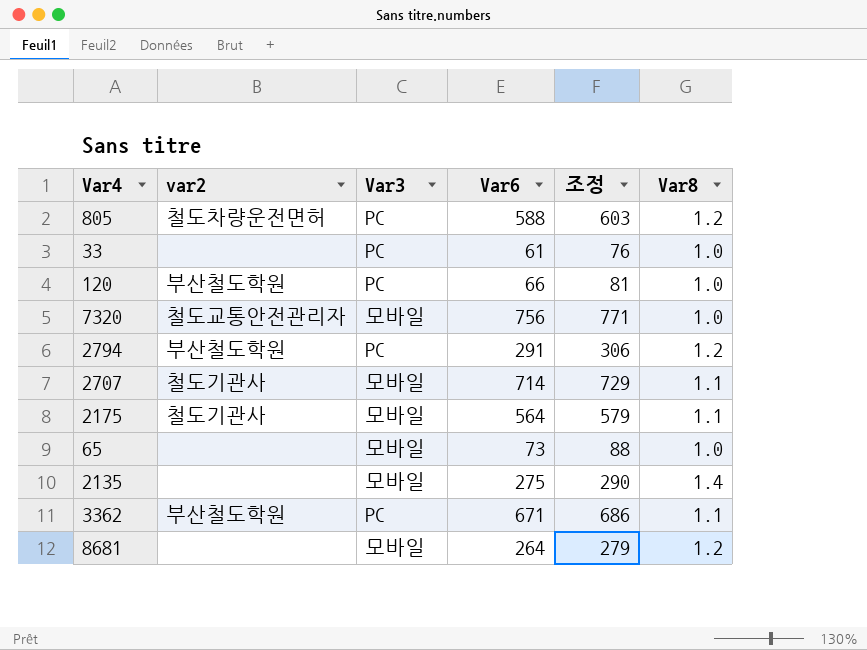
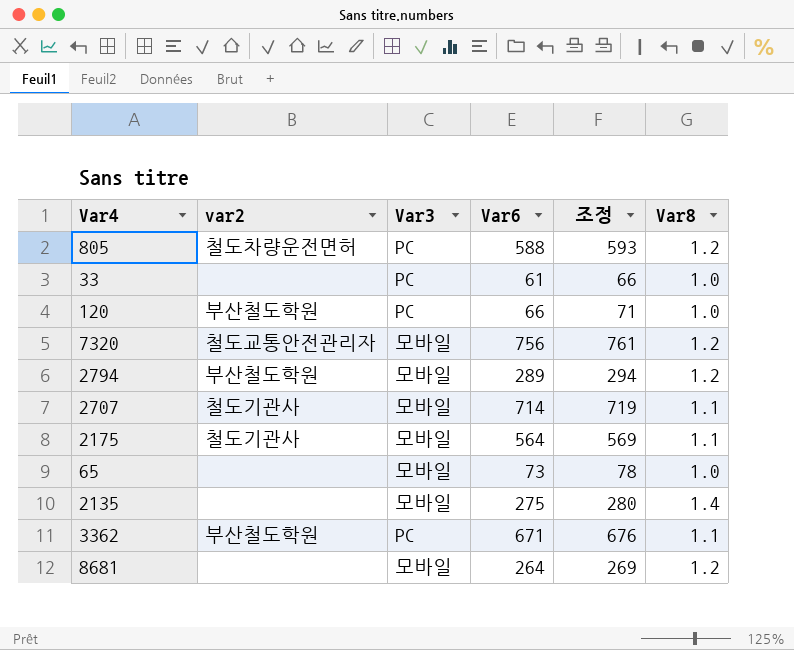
column 조정 | formula: [Var6] + 15 -> [Var6] + 5
7320 | Var8: 1.0 -> 1.2
2794 | Var3: PC -> 모바일
2794 | Var6: 291 -> 289

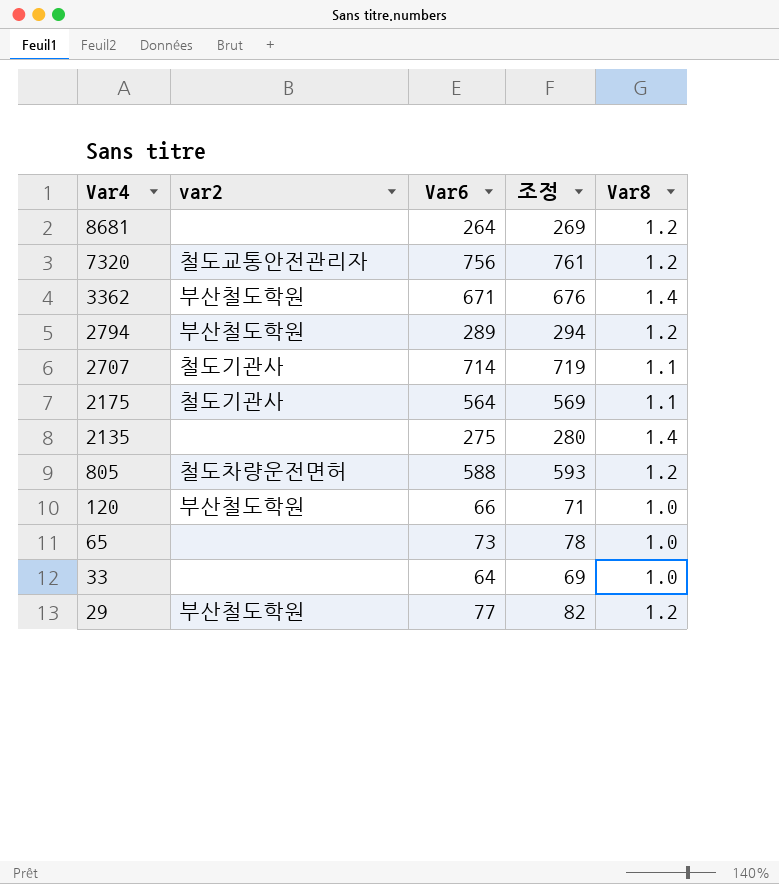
row order: none -> Var4 descending
column Var3 | position: 3 -> none
3362 | Var8: 1.1 -> 1.4
33 | Var6: 61 -> 64
33 | 조정: 66 -> 69
row 29: none -> 부산철도학원 | 77 | 82 | 1.2

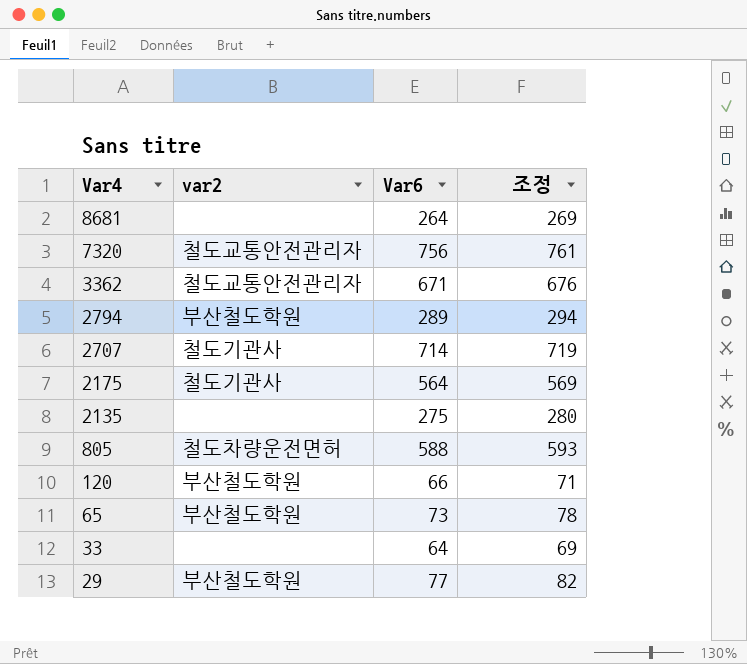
column Var8 | position: 5 -> none
3362 | var2: 부산철도학원 -> 철도교통안전관리자
65 | var2: none -> 부산철도학원

